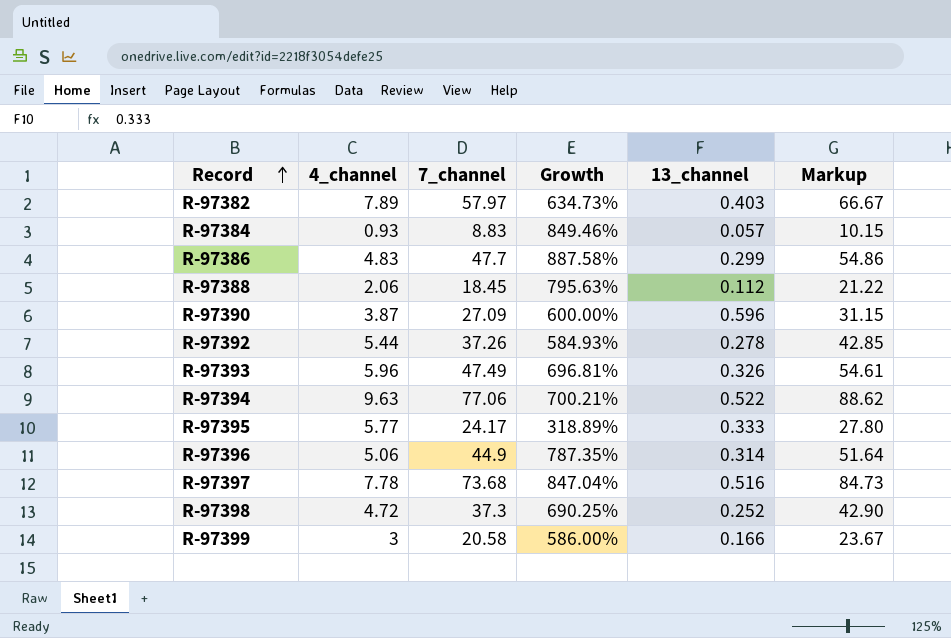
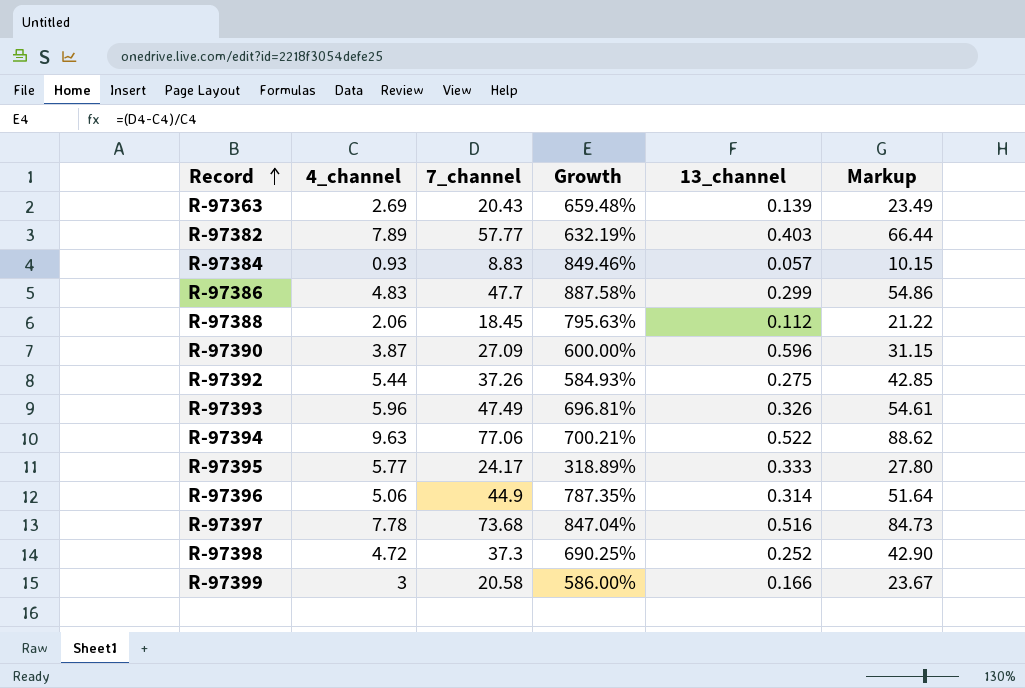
row R-97363: none -> 2.69 | 20.43 | 659.48% | 0.139 | 23.49
R-97382 | 7_channel: 57.97 -> 57.77
R-97382 | Growth: 634.73% -> 632.19%
R-97382 | Markup: 66.67 -> 66.44
R-97392 | 13_channel: 0.278 -> 0.275

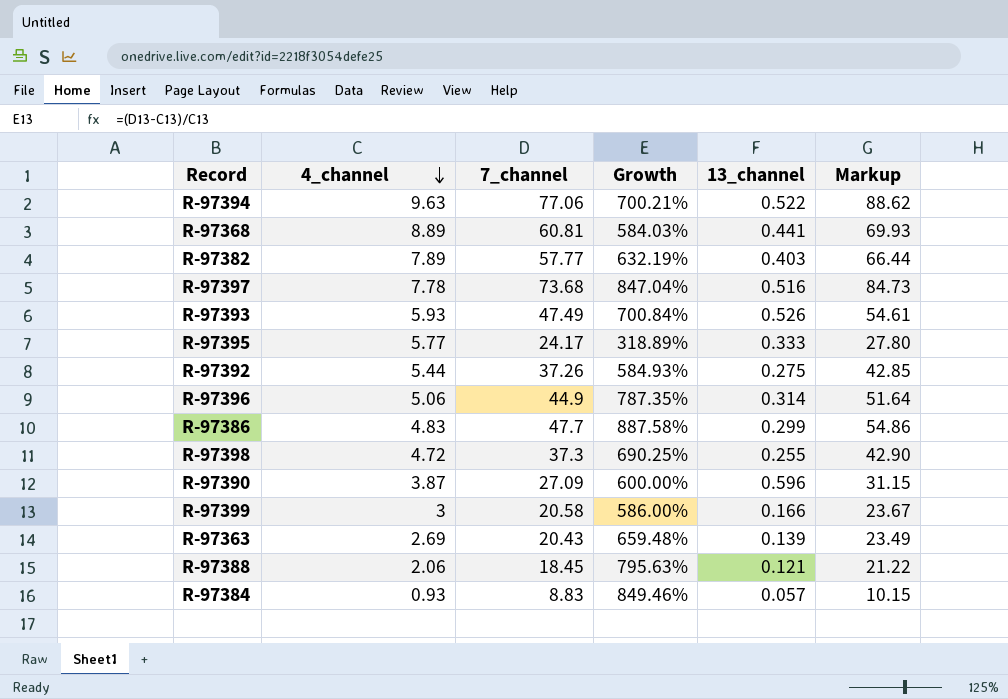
row order: Record ascending -> 4_channel descending
row R-97368: none -> 8.89 | 60.81 | 584.03% | 0.441 | 69.93
R-97393 | 4_channel: 5.96 -> 5.93
R-97393 | Growth: 696.81% -> 700.84%
R-97393 | 13_channel: 0.326 -> 0.526
R-97398 | 13_channel: 0.252 -> 0.255
R-97388 | 13_channel: 0.112 -> 0.121

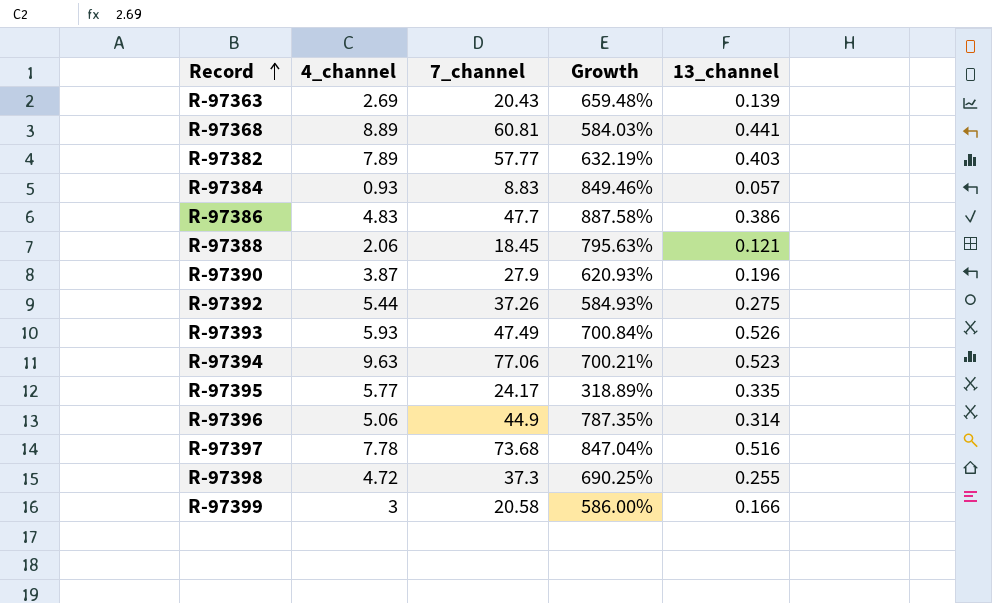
row order: 4_channel descending -> Record ascending
column Markup | formula: [7_channel] * 1.15 -> none
R-97386 | 13_channel: 0.299 -> 0.386
R-97390 | 7_channel: 27.09 -> 27.9
R-97390 | Growth: 600.00% -> 620.93%
R-97390 | 13_channel: 0.596 -> 0.196
R-97394 | 13_channel: 0.522 -> 0.523
R-97395 | 13_channel: 0.333 -> 0.335

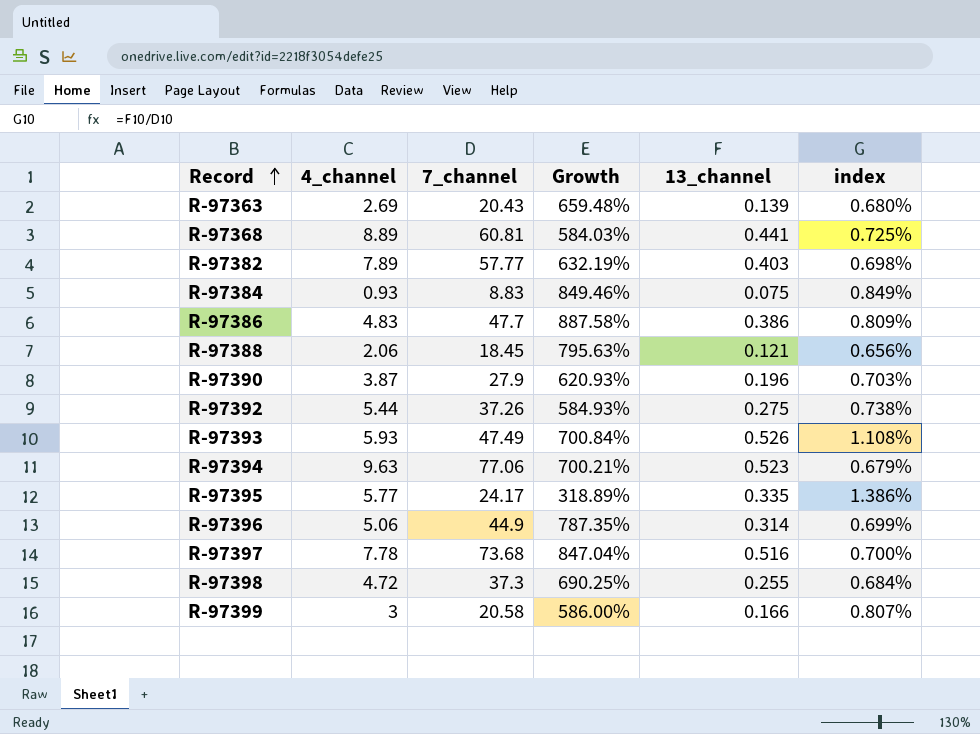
column index | formula: none -> [13_channel] / [7_channel]
R-97384 | 13_channel: 0.057 -> 0.075

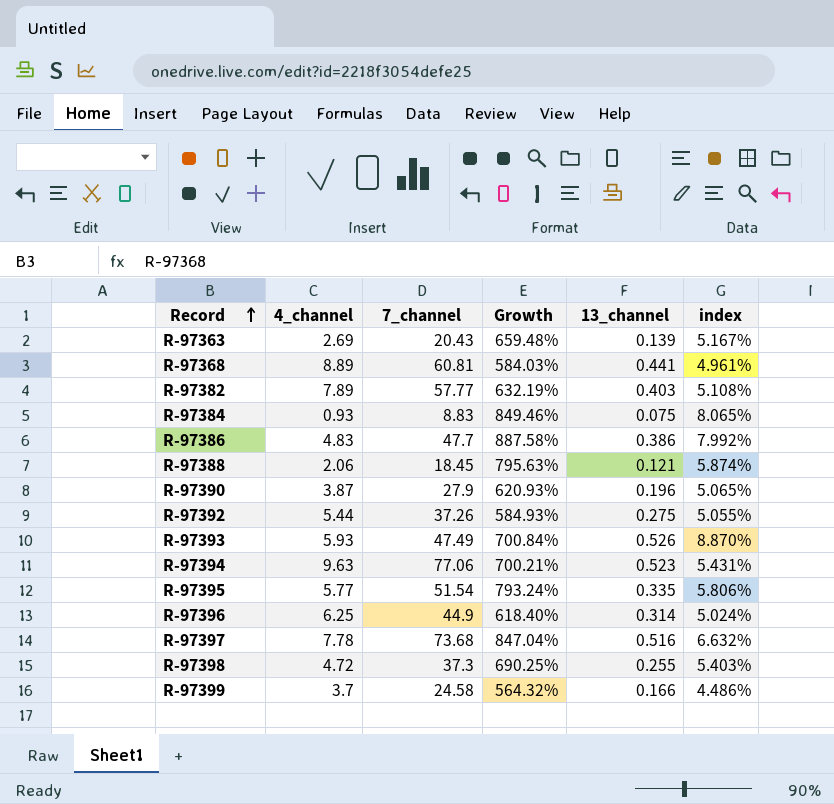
column index | formula: [13_channel] / [7_channel] -> [13_channel] / [4_channel]
R-97395 | 7_channel: 24.17 -> 51.54
R-97395 | Growth: 318.89% -> 793.24%
R-97396 | 4_channel: 5.06 -> 6.25
R-97396 | Growth: 787.35% -> 618.40%
R-97399 | 4_channel: 3 -> 3.7
R-97399 | 7_channel: 20.58 -> 24.58
R-97399 | Growth: 586.00% -> 564.32%

